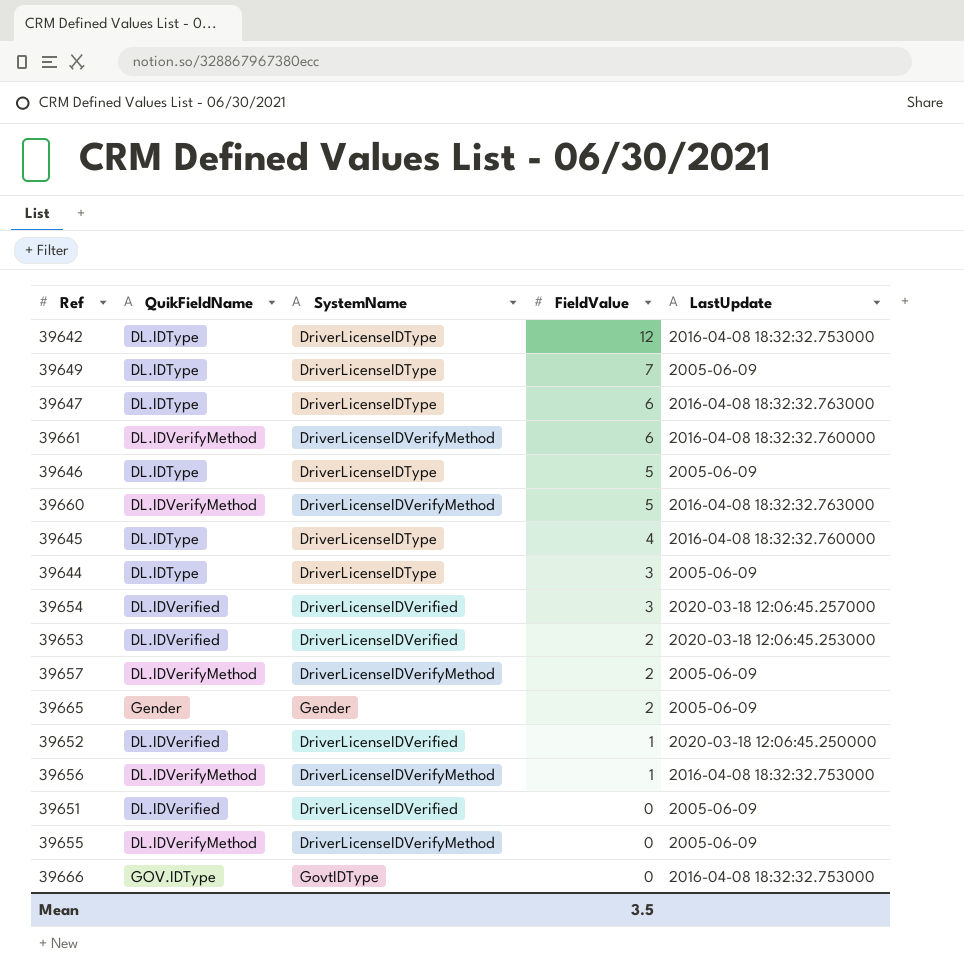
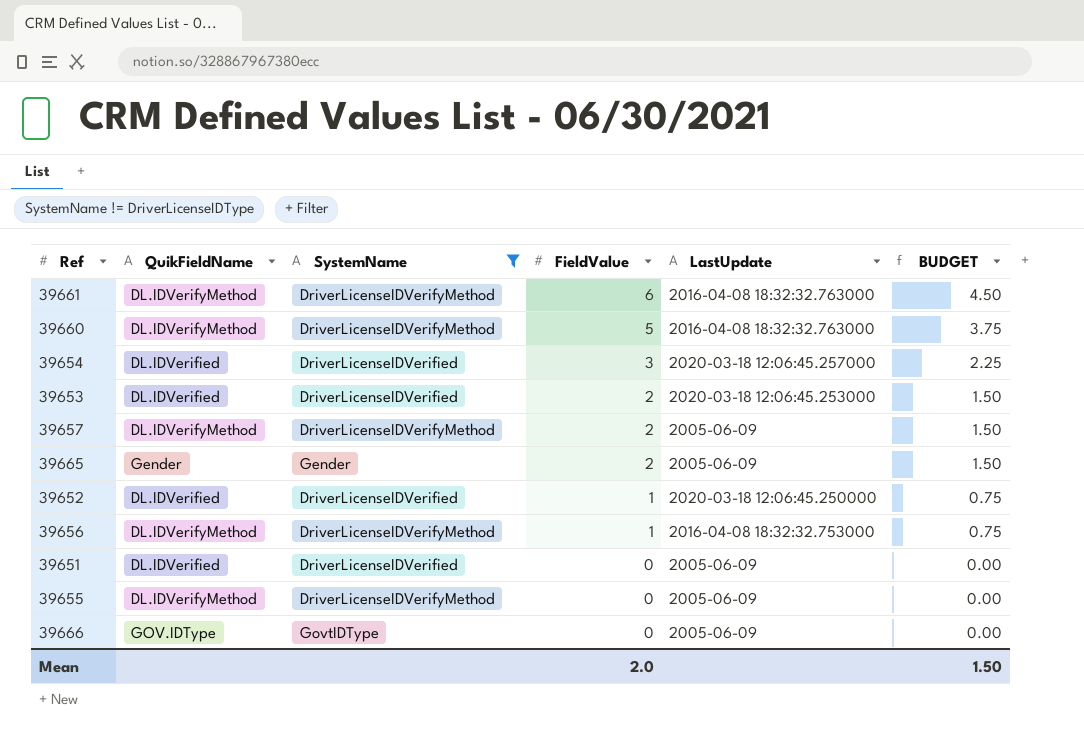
filter: none -> SystemName != DriverLicenseIDType
column BUDGET | formula: none -> [FieldValue] * 0.75
39661 | LastUpdate: 2016-04-08 18:32:32.760000 -> 2016-04-08 18:32:32.763000
39666 | LastUpdate: 2016-04-08 18:32:32.753000 -> 2005-06-09
Mean | FieldValue: 3.5 -> 2.0

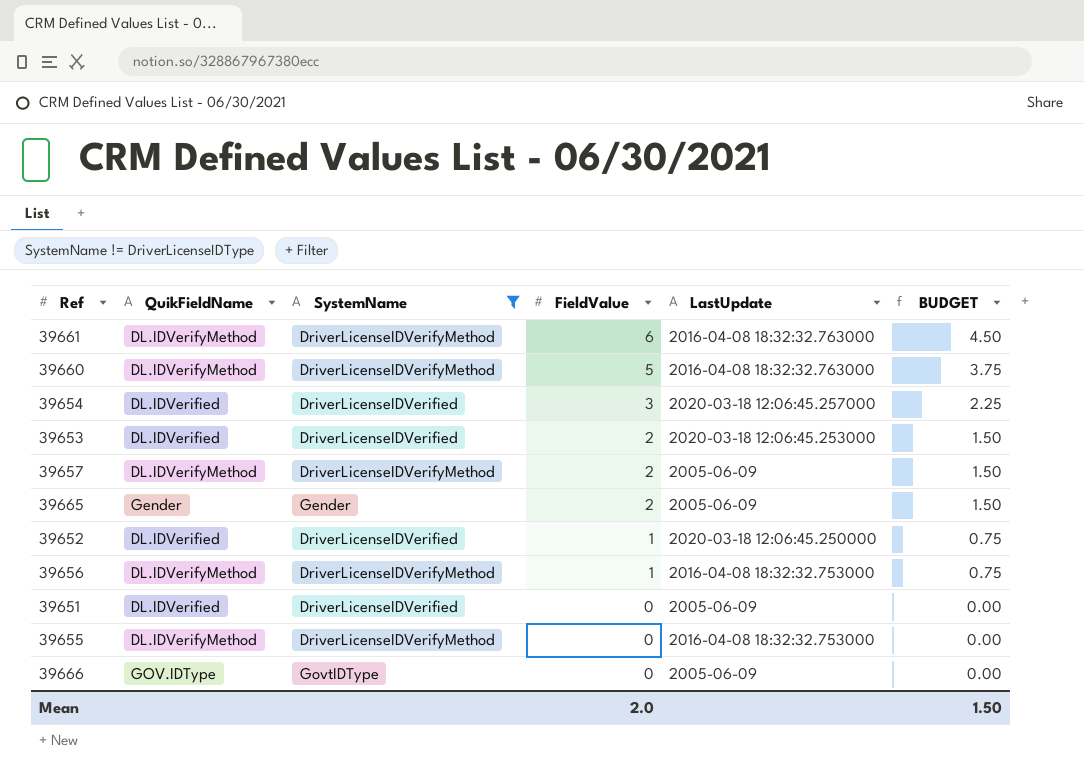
39655 | LastUpdate: 2005-06-09 -> 2016-04-08 18:32:32.753000

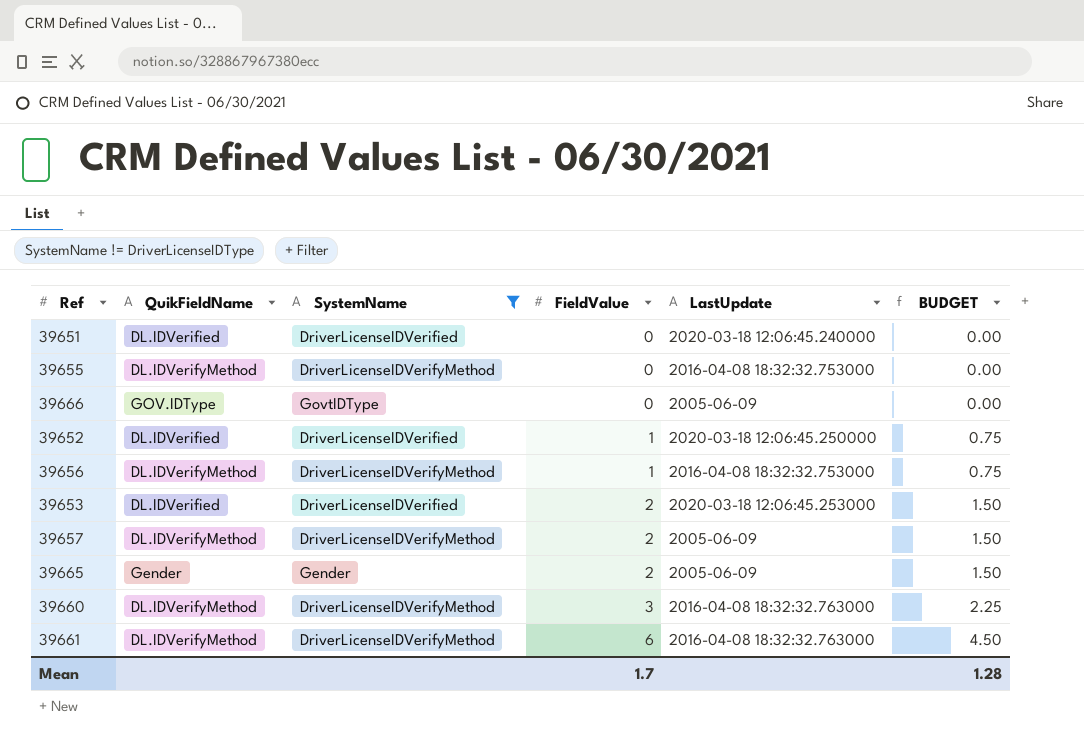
row order: FieldValue descending -> FieldValue ascending
row 39654: DL.IDVerified | DriverLicenseIDVerified | 3 | 2020-03-18 12:06:45.257000 | 2.25 -> none
39651 | LastUpdate: 2005-06-09 -> 2020-03-18 12:06:45.240000
39660 | FieldValue: 5 -> 3
39660 | BUDGET: 3.75 -> 2.25
Mean | FieldValue: 2.0 -> 1.7
Mean | BUDGET: 1.50 -> 1.28

